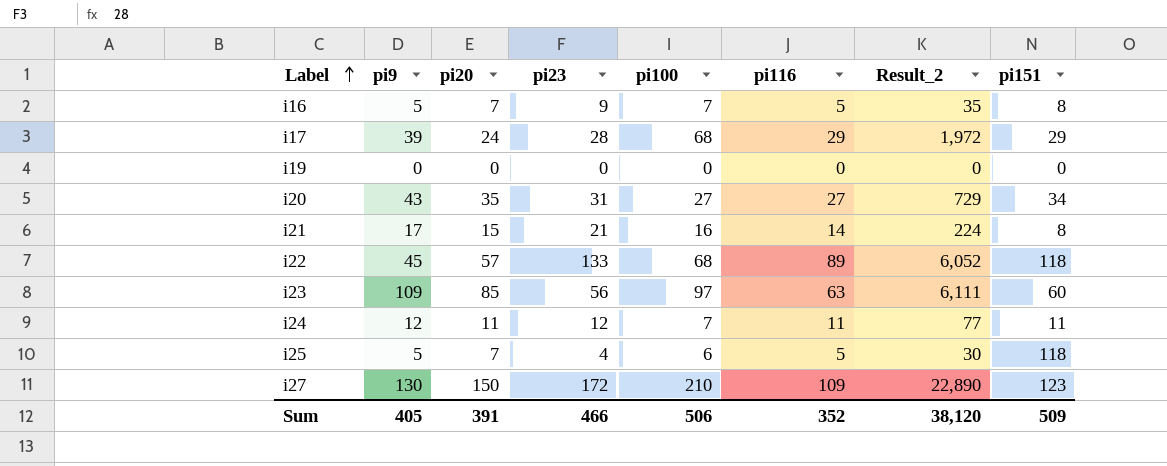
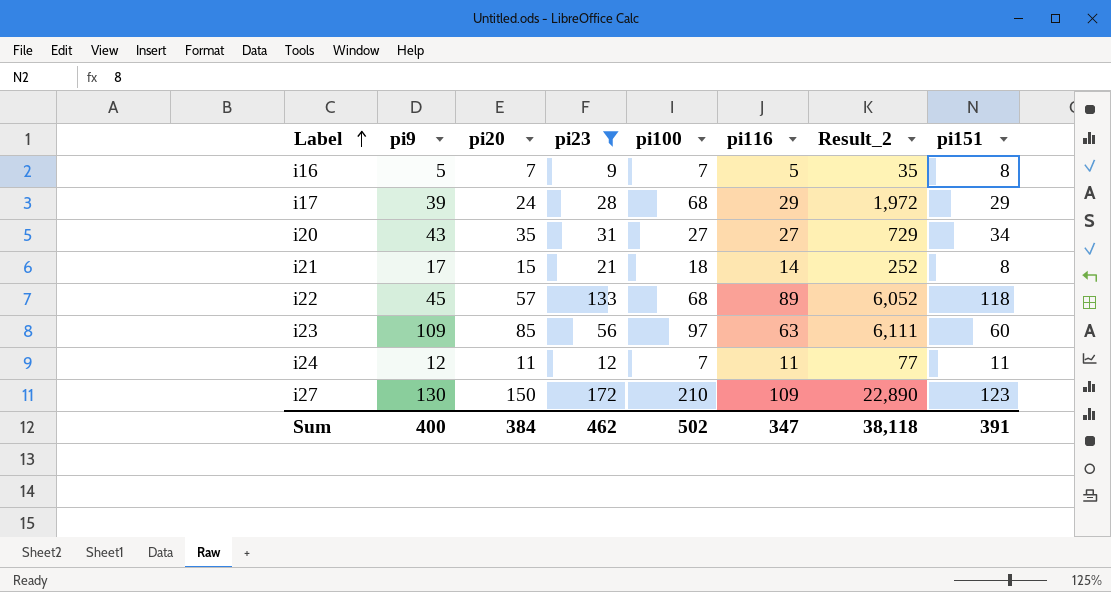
filter: none -> pi23 >= 9
i21 | pi100: 16 -> 18
i21 | Result_2: 224 -> 252
Sum | pi9: 405 -> 400
Sum | pi20: 391 -> 384
Sum | pi23: 466 -> 462
Sum | pi100: 506 -> 502
Sum | pi116: 352 -> 347
Sum | Result_2: 38,120 -> 38,118
Sum | pi151: 509 -> 391

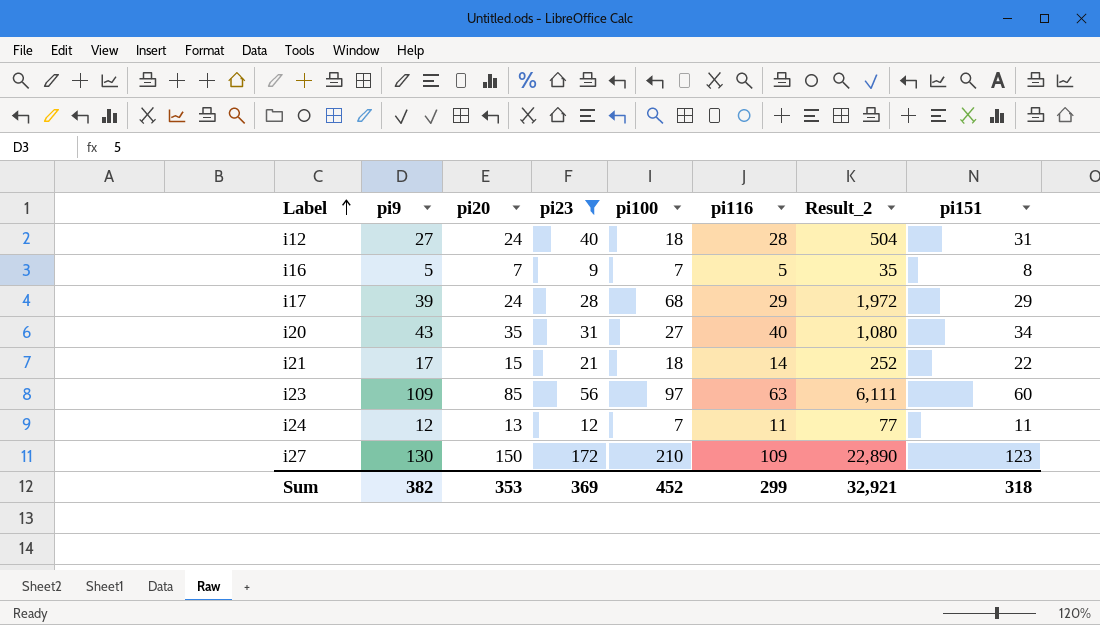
row i22: 45 | 57 | 133 | 68 | 89 | 6,052 | 118 -> none
row i12: none -> 27 | 24 | 40 | 18 | 28 | 504 | 31
i20 | pi116: 27 -> 40
i20 | Result_2: 729 -> 1,080
i21 | pi151: 8 -> 22
i24 | pi20: 11 -> 13
Sum | pi9: 400 -> 382
Sum | pi20: 384 -> 353
Sum | pi23: 462 -> 369
Sum | pi100: 502 -> 452
Sum | pi116: 347 -> 299
Sum | Result_2: 38,118 -> 32,921
Sum | pi151: 391 -> 318

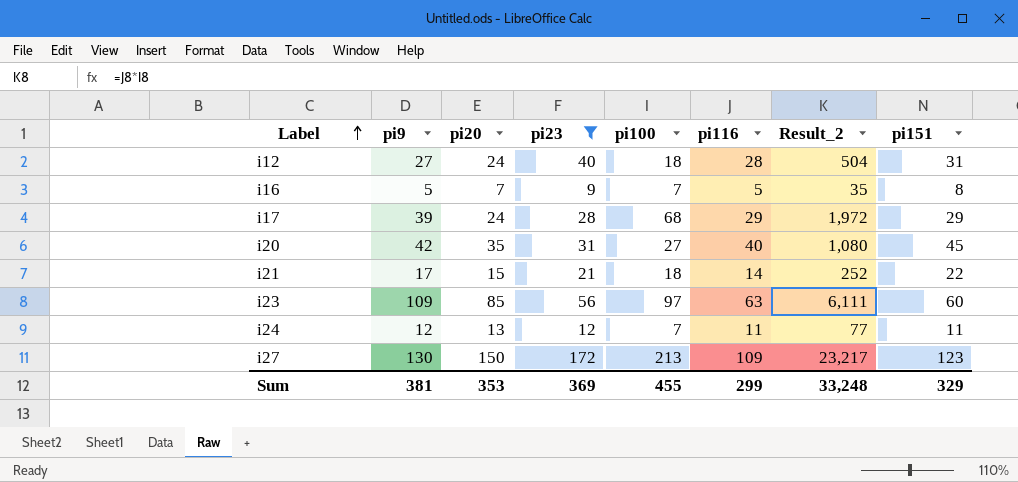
i20 | pi9: 43 -> 42
i20 | pi151: 34 -> 45
i27 | pi100: 210 -> 213
i27 | Result_2: 22,890 -> 23,217
Sum | pi9: 382 -> 381
Sum | pi100: 452 -> 455
Sum | Result_2: 32,921 -> 33,248
Sum | pi151: 318 -> 329

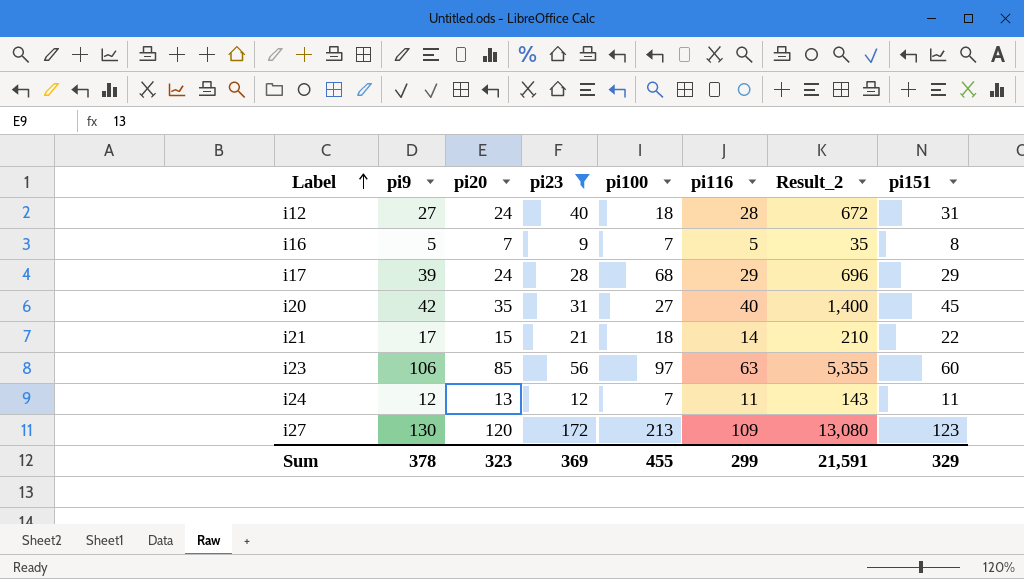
column Result_2 | formula: [pi100] * [pi116] -> [pi20] * [pi116]
i23 | pi9: 109 -> 106
i27 | pi20: 150 -> 120
Sum | pi9: 381 -> 378
Sum | pi20: 353 -> 323
Sum | Result_2: 33,248 -> 21,591

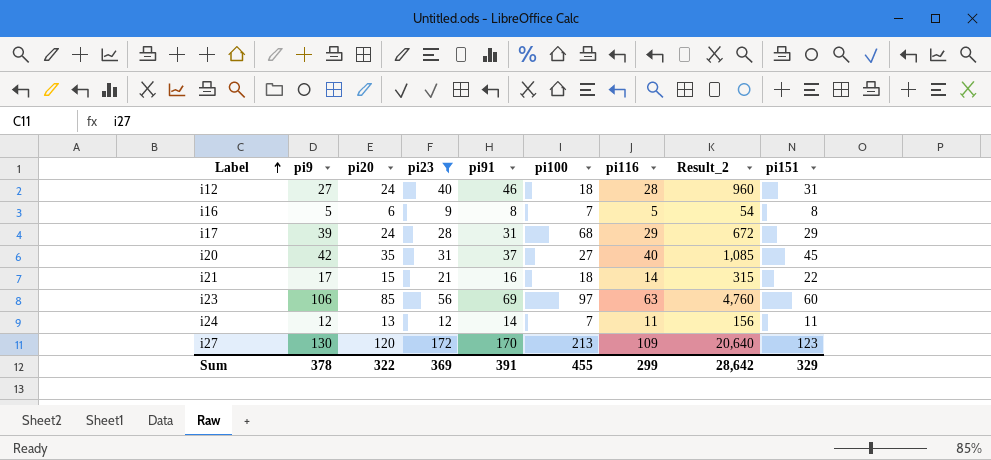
column pi91 | position: none -> 5
column Result_2 | formula: [pi20] * [pi116] -> [pi20] * [pi23]
i16 | pi20: 7 -> 6
Sum | pi20: 323 -> 322
Sum | Result_2: 21,591 -> 28,642

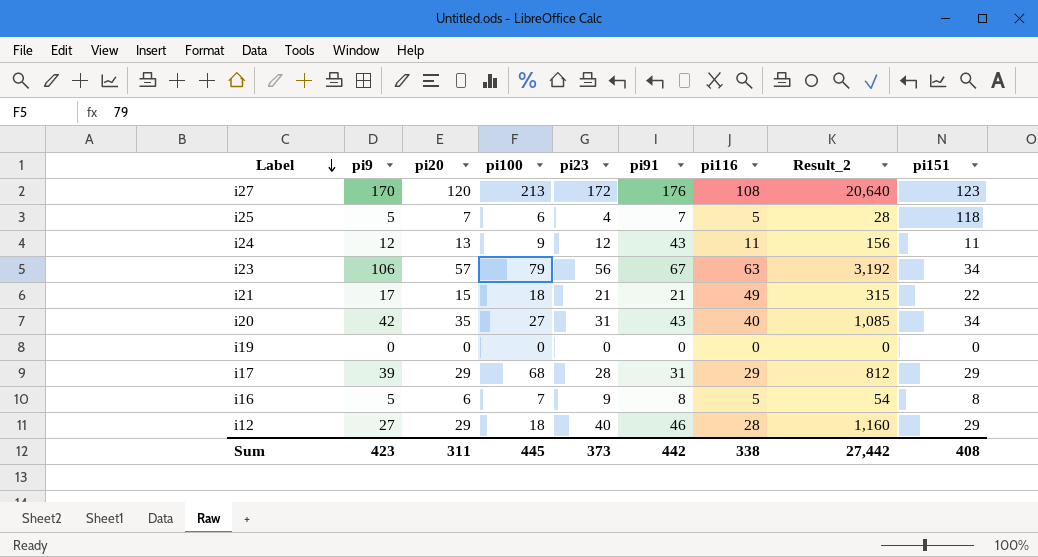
filter: pi23 >= 9 -> none
row order: Label ascending -> Label descending
column pi100 | position: 6 -> 4
i27 | pi9: 130 -> 170
i27 | pi91: 170 -> 176
i27 | pi116: 109 -> 108
i24 | pi100: 7 -> 9
i24 | pi91: 14 -> 43
i23 | pi20: 85 -> 57
i23 | pi100: 97 -> 79
i23 | pi91: 69 -> 67
i23 | Result_2: 4,760 -> 3,192
i23 | pi151: 60 -> 34
i21 | pi91: 16 -> 21
i21 | pi116: 14 -> 49
i20 | pi91: 37 -> 43
i20 | pi151: 45 -> 34
i17 | pi20: 24 -> 29
i17 | Result_2: 672 -> 812
i12 | pi20: 24 -> 29
i12 | Result_2: 960 -> 1,160
i12 | pi151: 31 -> 29
Sum | pi9: 378 -> 423
Sum | pi20: 322 -> 311
Sum | pi100: 455 -> 445
Sum | pi23: 369 -> 373
Sum | pi91: 391 -> 442
Sum | pi116: 299 -> 338
Sum | Result_2: 28,642 -> 27,442
Sum | pi151: 329 -> 408

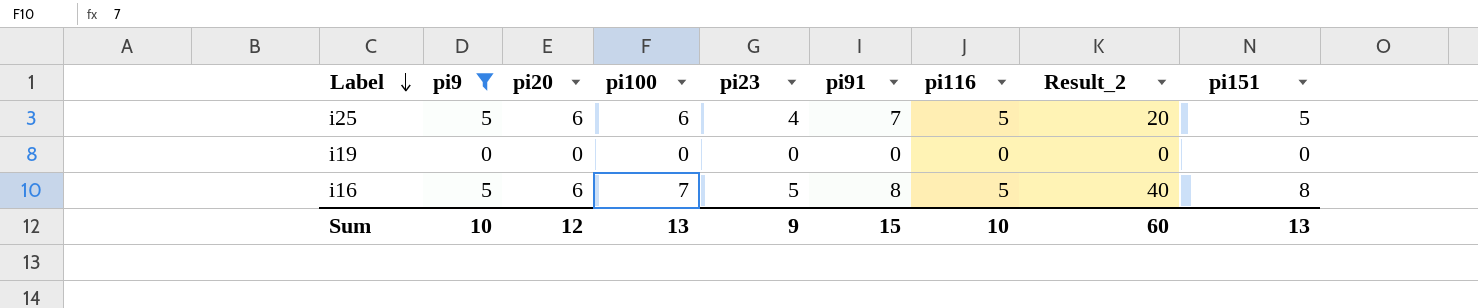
filter: none -> pi9 <= 5
column Result_2 | formula: [pi20] * [pi23] -> [pi23] * [pi151]
i25 | pi20: 7 -> 6
i25 | pi151: 118 -> 5
i16 | pi23: 9 -> 5
Sum | pi9: 423 -> 10
Sum | pi20: 311 -> 12
Sum | pi100: 445 -> 13
Sum | pi23: 373 -> 9
Sum | pi91: 442 -> 15
Sum | pi116: 338 -> 10
Sum | Result_2: 27,442 -> 60
Sum | pi151: 408 -> 13

